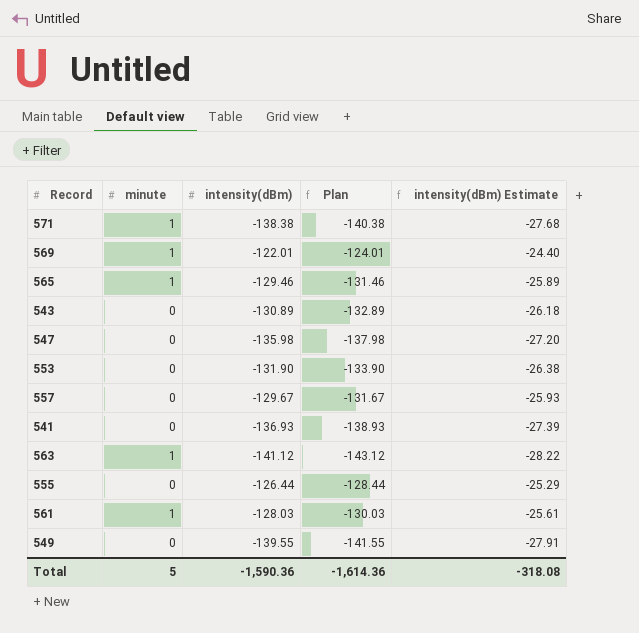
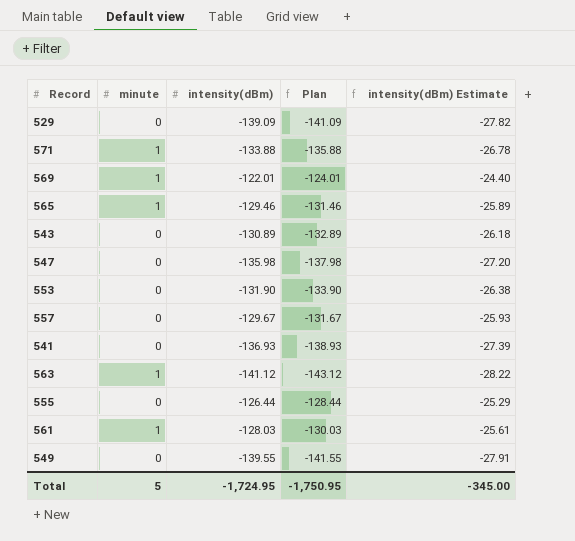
row 529: none -> 0 | -139.09 | -141.09 | -27.82
571 | intensity(dBm): -138.38 -> -133.88
571 | Plan: -140.38 -> -135.88
571 | intensity(dBm) Estimate: -27.68 -> -26.78
Total | intensity(dBm): -1,590.36 -> -1,724.95
Total | Plan: -1,614.36 -> -1,750.95
Total | intensity(dBm) Estimate: -318.08 -> -345.00

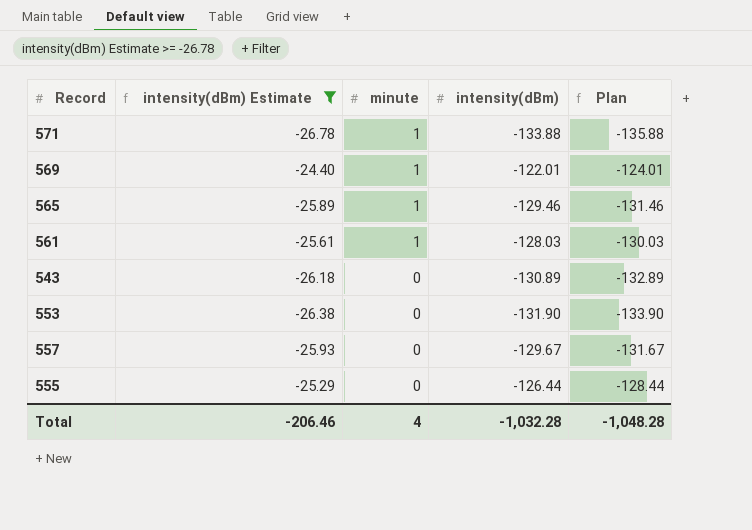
filter: none -> intensity(dBm) Estimate >= -26.78
row order: none -> minute descending
column intensity(dBm) Estimate | position: 5 -> 2
Total | intensity(dBm) Estimate: -345.00 -> -206.46
Total | minute: 5 -> 4
Total | intensity(dBm): -1,724.95 -> -1,032.28
Total | Plan: -1,750.95 -> -1,048.28

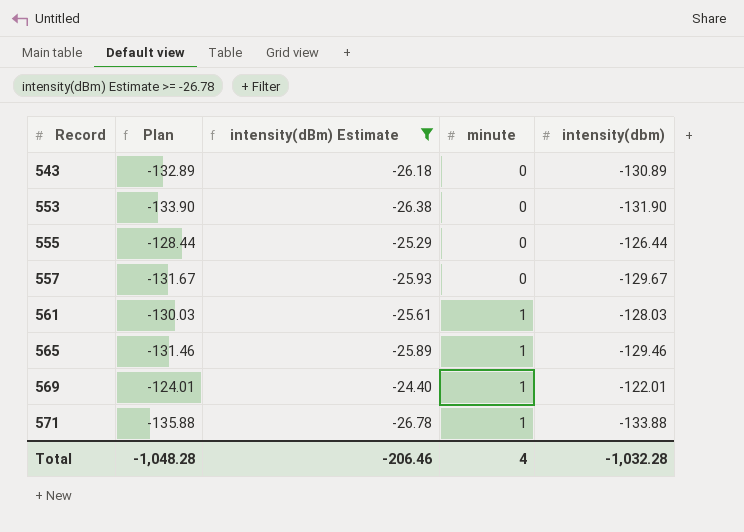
row order: minute descending -> Record ascending
column Plan | position: 5 -> 2
column name: intensity(dBm) -> intensity(dbm)

